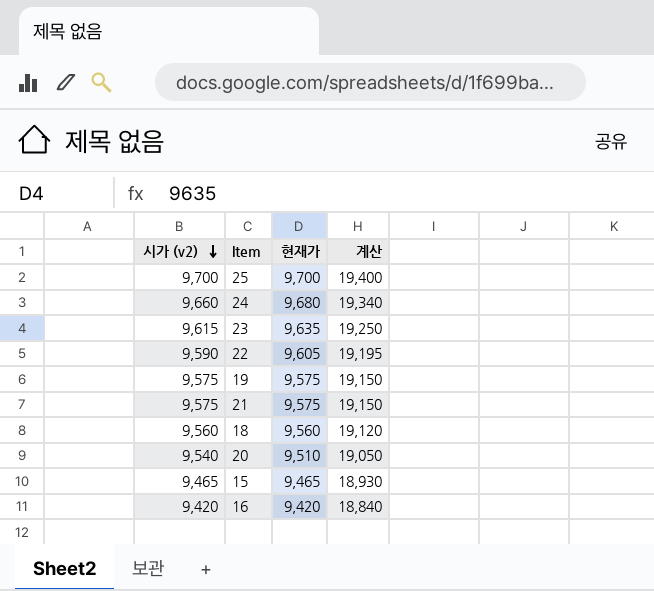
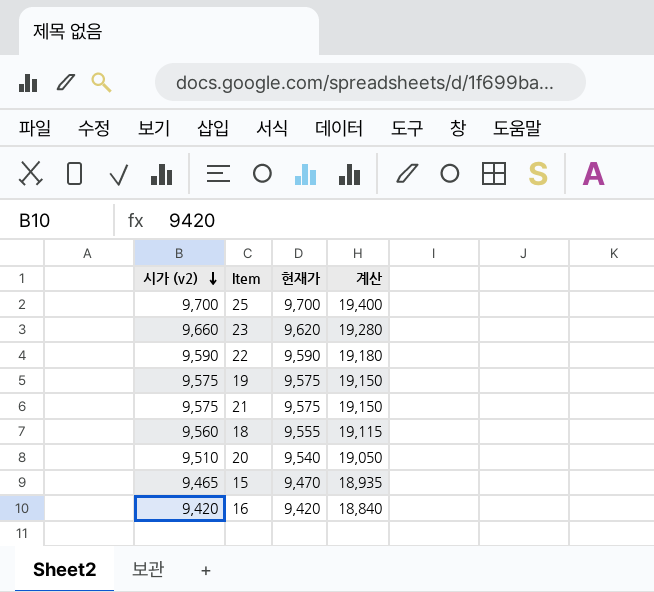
row 24: 9,660 | 9,680 | 19,340 -> none
23 | 시가 (v2): 9,615 -> 9,660
23 | 현재가: 9,635 -> 9,620
23 | 계산: 19,250 -> 19,280
22 | 현재가: 9,605 -> 9,590
22 | 계산: 19,195 -> 19,180
18 | 현재가: 9,560 -> 9,555
18 | 계산: 19,120 -> 19,115
20 | 시가 (v2): 9,540 -> 9,510
20 | 현재가: 9,510 -> 9,540
15 | 현재가: 9,465 -> 9,470
15 | 계산: 18,930 -> 18,935

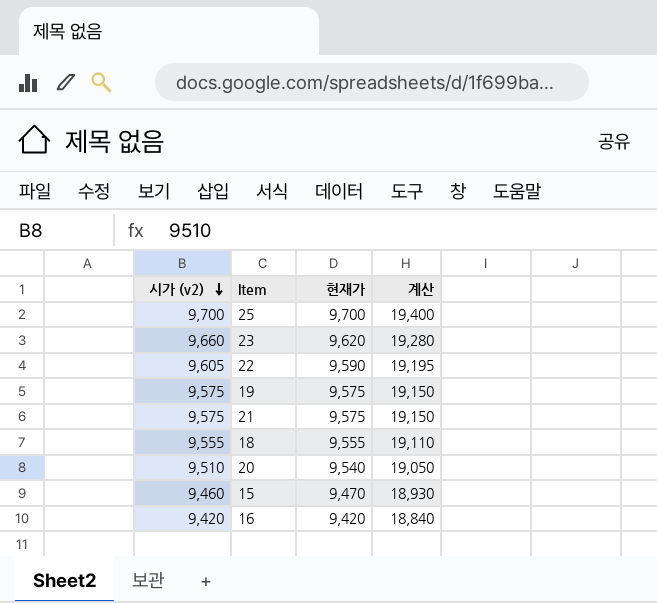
22 | 시가 (v2): 9,590 -> 9,605
22 | 계산: 19,180 -> 19,195
18 | 시가 (v2): 9,560 -> 9,555
18 | 계산: 19,115 -> 19,110
15 | 시가 (v2): 9,465 -> 9,460
15 | 계산: 18,935 -> 18,930

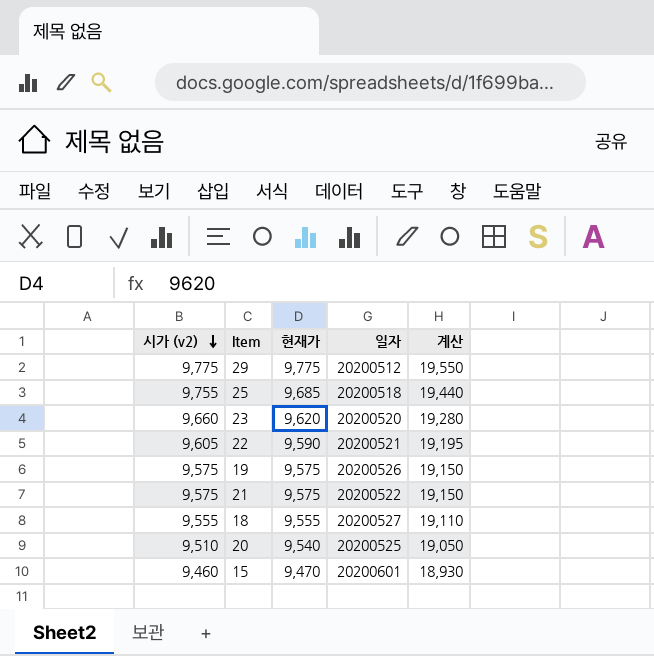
column 일자 | position: none -> 4
row 16: 9,420 | 9,420 | 18,840 -> none
row 29: none -> 9,775 | 9,775 | 20200512 | 19,550
25 | 시가 (v2): 9,700 -> 9,755
25 | 현재가: 9,700 -> 9,685
25 | 계산: 19,400 -> 19,440

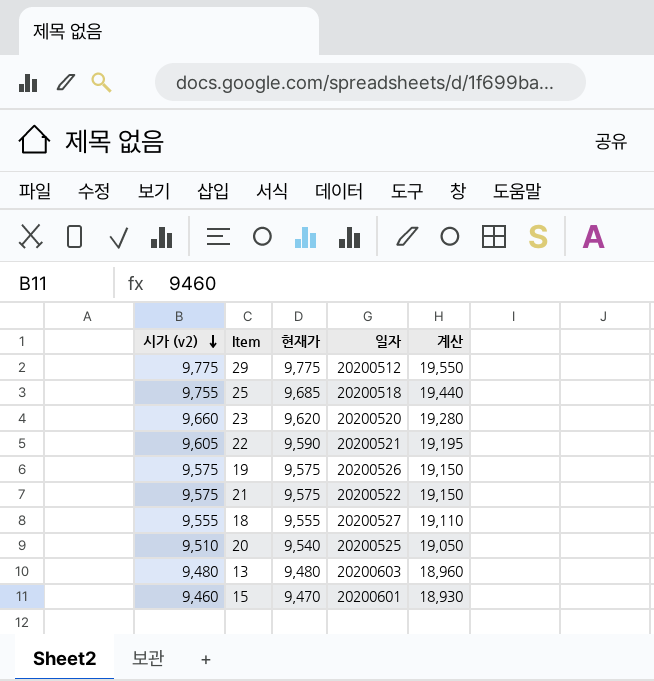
row 13: none -> 9,480 | 9,480 | 20200603 | 18,960

